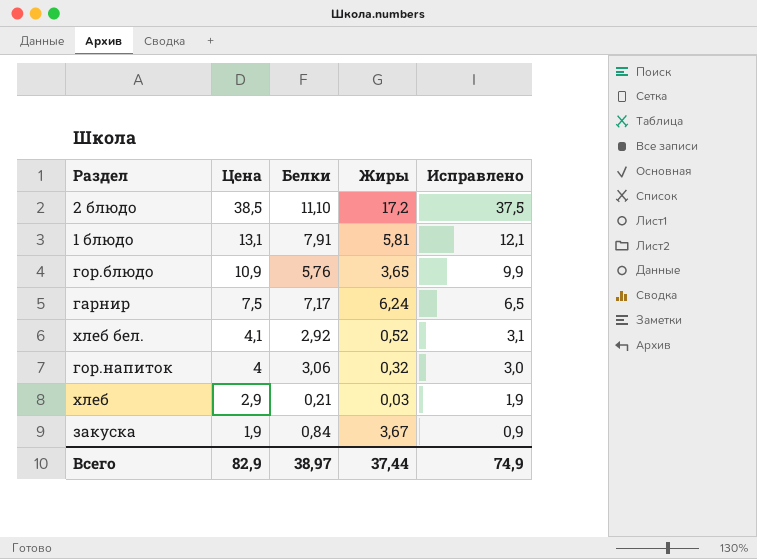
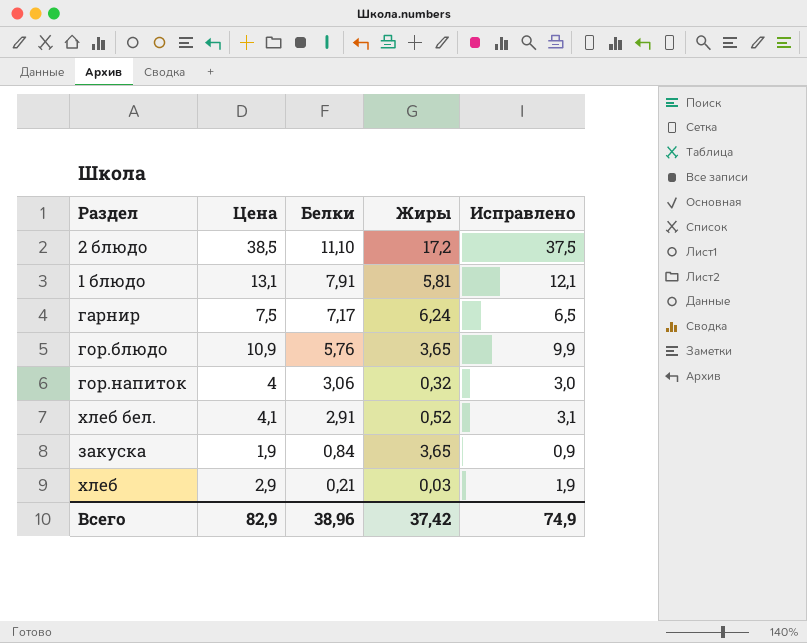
row order: Цена descending -> Белки descending
хлеб бел. | Белки: 2,92 -> 2,91
закуска | Жиры: 3,67 -> 3,65
Всего | Белки: 38,97 -> 38,96
Всего | Жиры: 37,44 -> 37,42

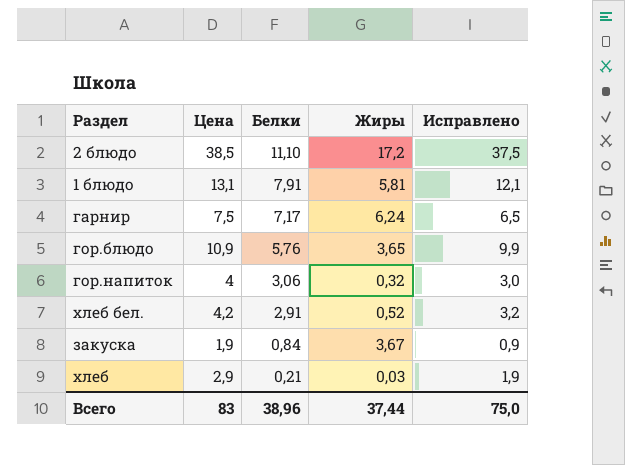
хлеб бел. | Цена: 4,1 -> 4,2
хлеб бел. | Исправлено: 3,1 -> 3,2
закуска | Жиры: 3,65 -> 3,67
Всего | Цена: 82,9 -> 83
Всего | Жиры: 37,42 -> 37,44
Всего | Исправлено: 74,9 -> 75,0

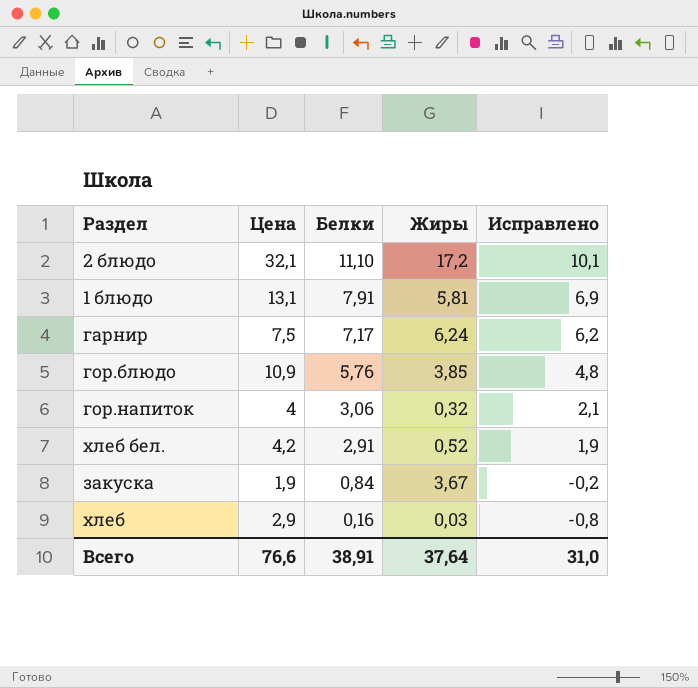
column Исправлено | formula: [Цена] - 1 -> [Белки] - 1
2 блюдо | Цена: 38,5 -> 32,1
гор.блюдо | Жиры: 3,65 -> 3,85
хлеб | Белки: 0,21 -> 0,16
Всего | Цена: 83 -> 76,6
Всего | Белки: 38,96 -> 38,91
Всего | Жиры: 37,44 -> 37,64
Всего | Исправлено: 75,0 -> 31,0

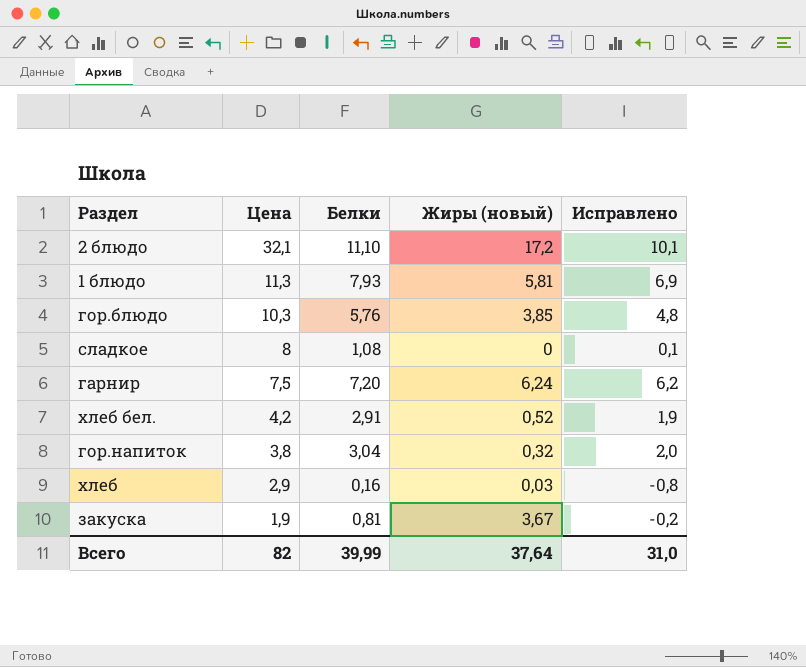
row order: Белки descending -> Цена descending
column name: Жиры -> Жиры (новый)
1 блюдо | Цена: 13,1 -> 11,3
1 блюдо | Белки: 7,91 -> 7,93
гор.блюдо | Цена: 10,9 -> 10,3
row сладкое: none -> 8 | 1,08 | 0 | 0,1
гарнир | Белки: 7,17 -> 7,20
гор.напиток | Цена: 4 -> 3,8
гор.напиток | Белки: 3,06 -> 3,04
гор.напиток | Исправлено: 2,1 -> 2,0
закуска | Белки: 0,84 -> 0,81
Всего | Цена: 76,6 -> 82
Всего | Белки: 38,91 -> 39,99

